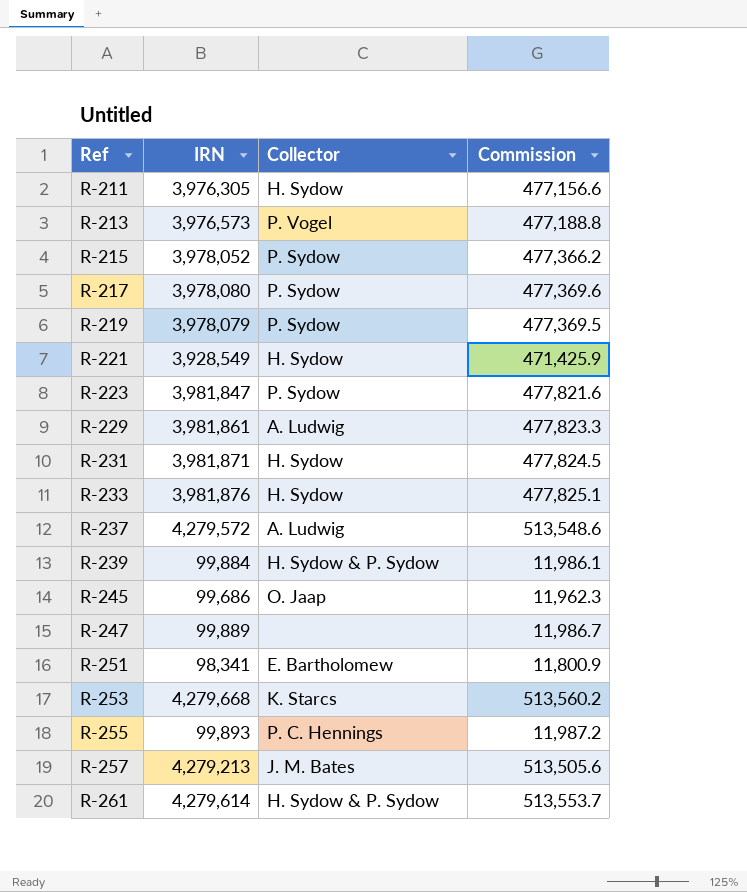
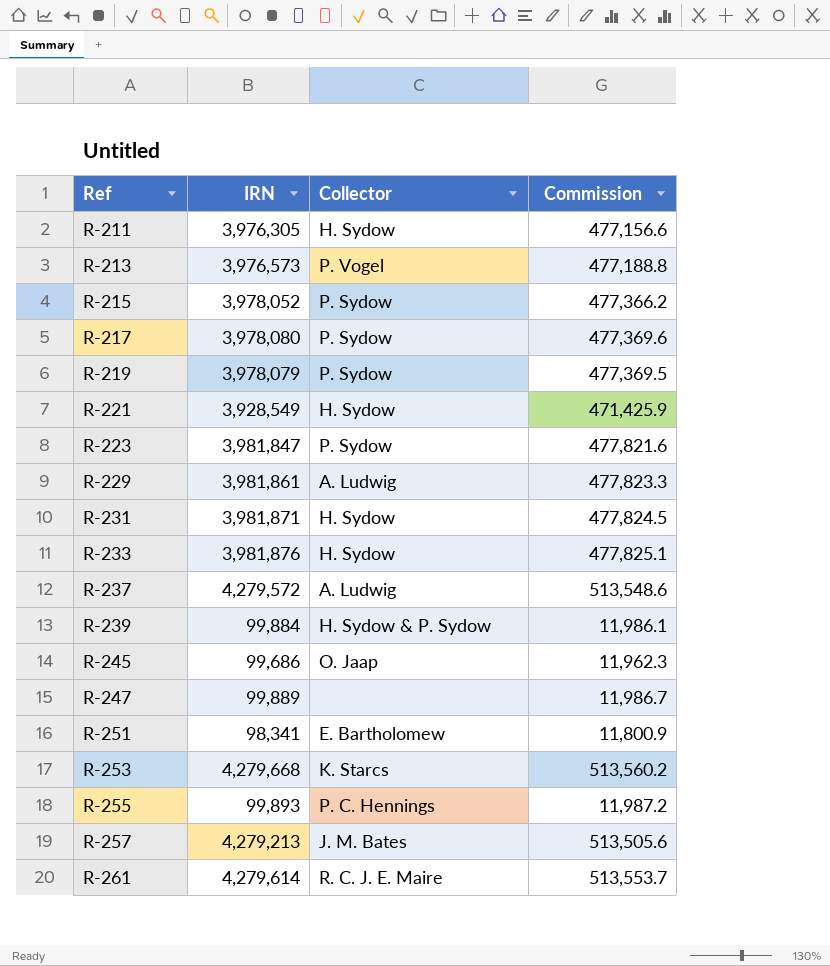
R-261 | Collector: H. Sydow & P. Sydow -> R. C. J. E. Maire

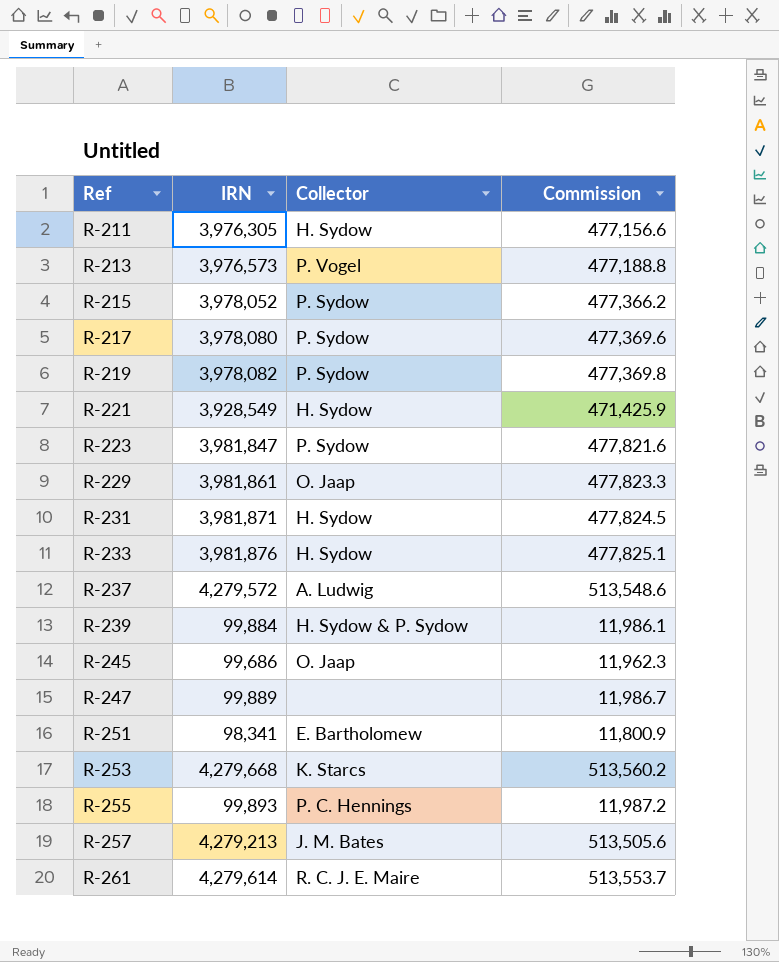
R-219 | IRN: 3,978,079 -> 3,978,082
R-219 | Commission: 477,369.5 -> 477,369.8
R-229 | Collector: A. Ludwig -> O. Jaap

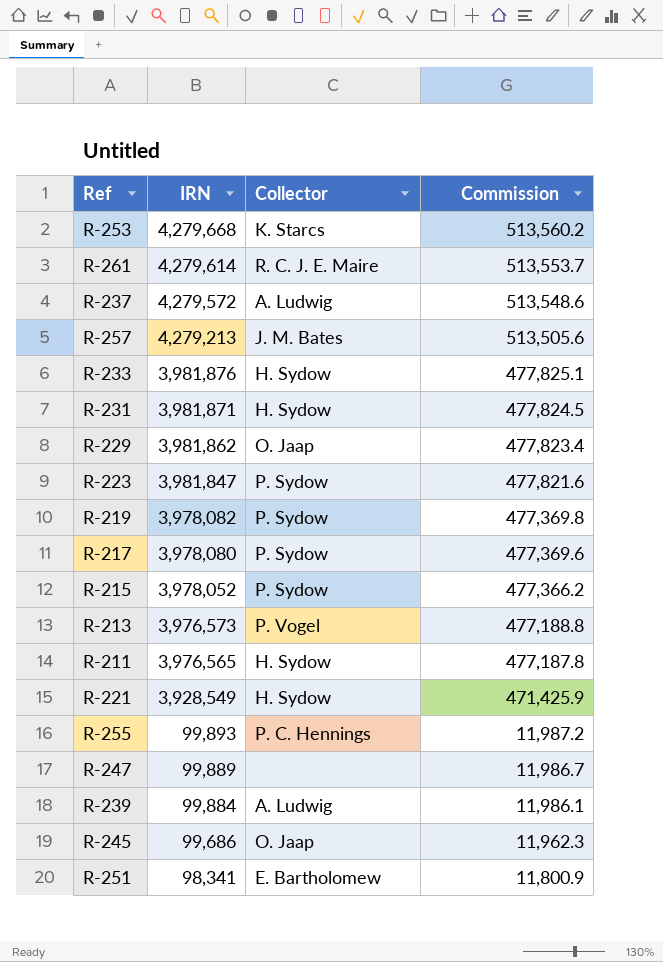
row order: Ref ascending -> IRN descending
R-229 | IRN: 3,981,861 -> 3,981,862
R-229 | Commission: 477,823.3 -> 477,823.4
R-211 | IRN: 3,976,305 -> 3,976,565
R-211 | Commission: 477,156.6 -> 477,187.8
R-239 | Collector: H. Sydow & P. Sydow -> A. Ludwig

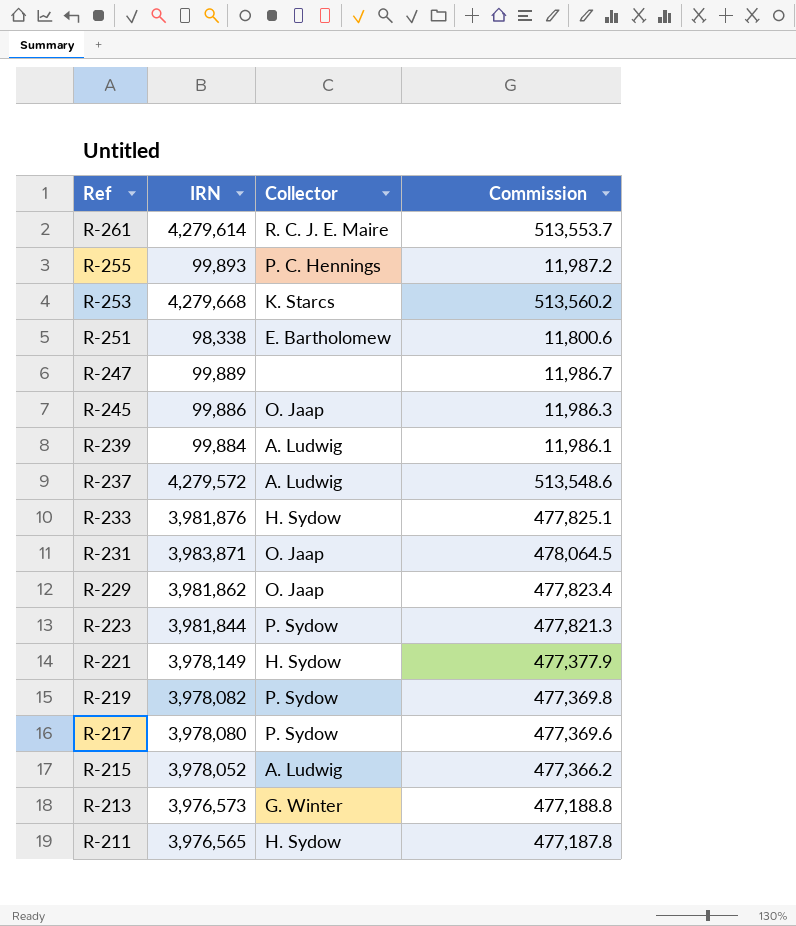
row order: IRN descending -> Ref descending
row R-257: 4,279,213 | J. M. Bates | 513,505.6 -> none
R-251 | IRN: 98,341 -> 98,338
R-251 | Commission: 11,800.9 -> 11,800.6
R-245 | IRN: 99,686 -> 99,886
R-245 | Commission: 11,962.3 -> 11,986.3
R-231 | IRN: 3,981,871 -> 3,983,871
R-231 | Collector: H. Sydow -> O. Jaap
R-231 | Commission: 477,824.5 -> 478,064.5
R-223 | IRN: 3,981,847 -> 3,981,844
R-223 | Commission: 477,821.6 -> 477,821.3
R-221 | IRN: 3,928,549 -> 3,978,149
R-221 | Commission: 471,425.9 -> 477,377.9
R-215 | Collector: P. Sydow -> A. Ludwig
R-213 | Collector: P. Vogel -> G. Winter

